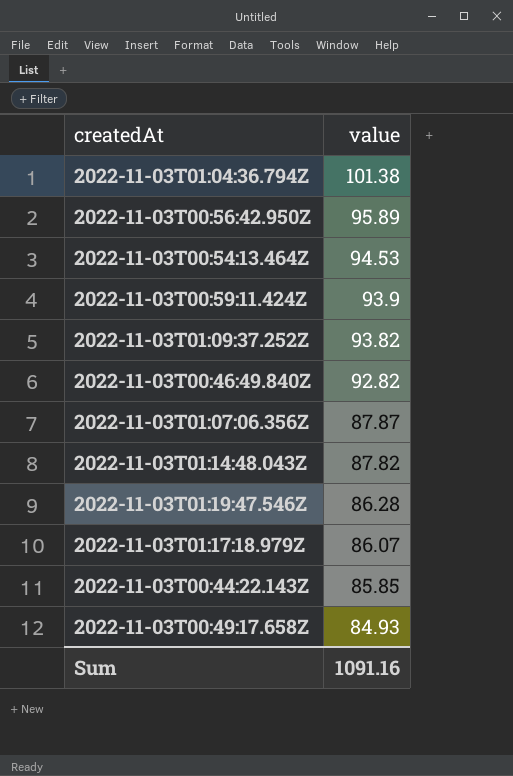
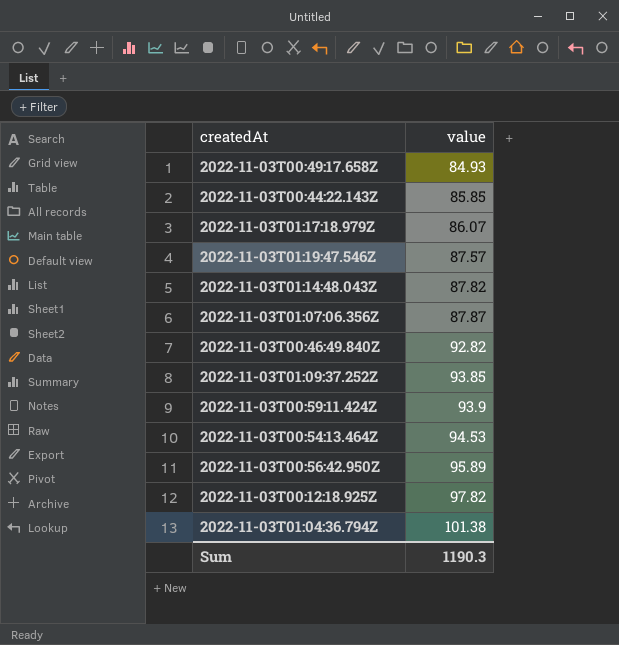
row order: value descending -> value ascending
2022-11-03T01:19:47.546Z | value: 86.28 -> 87.57
2022-11-03T01:09:37.252Z | value: 93.82 -> 93.85
row 2022-11-03T00:12:18.925Z: none -> 97.82
Sum | value: 1091.16 -> 1190.3

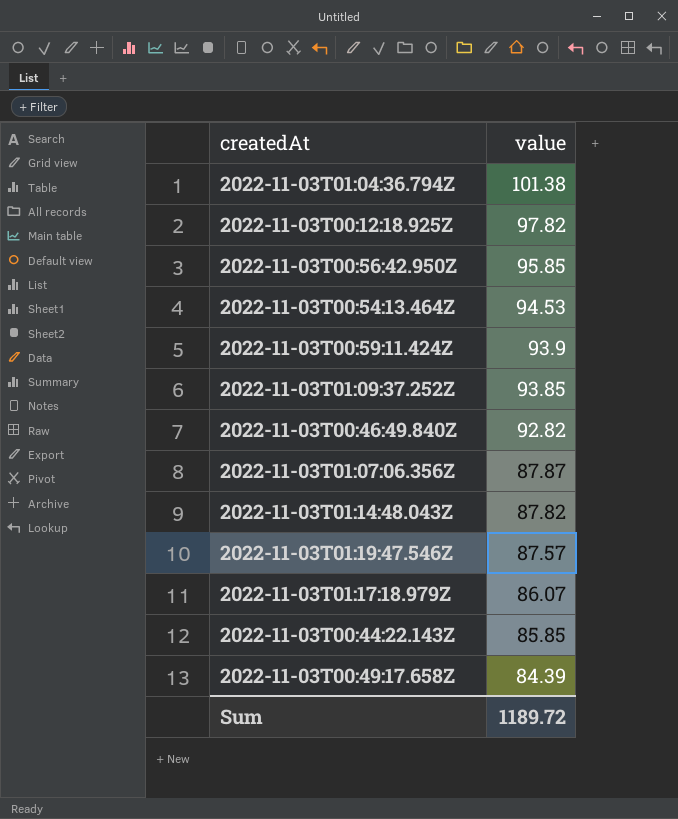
row order: value ascending -> value descending
2022-11-03T00:56:42.950Z | value: 95.89 -> 95.85
2022-11-03T00:49:17.658Z | value: 84.93 -> 84.39
Sum | value: 1190.3 -> 1189.72

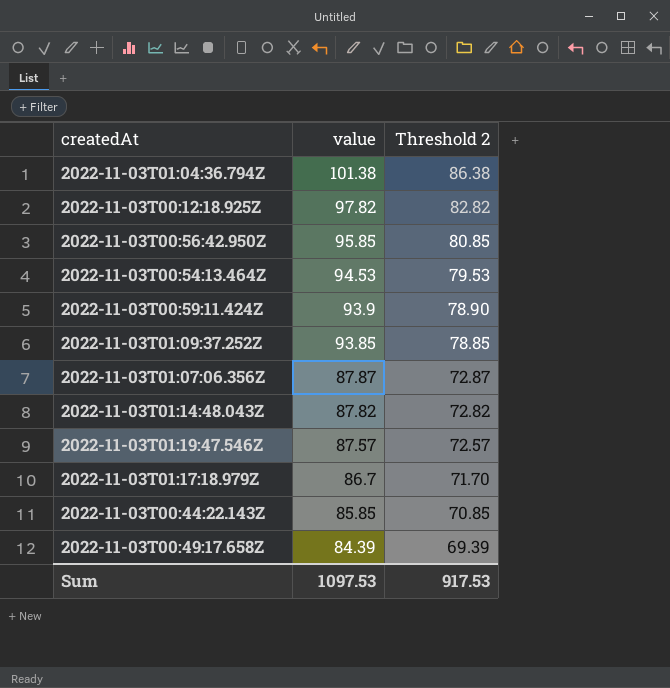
column Threshold 2 | formula: none -> [value] - 15
row 2022-11-03T00:46:49.840Z: 92.82 -> none
2022-11-03T01:17:18.979Z | value: 86.07 -> 86.7
Sum | value: 1189.72 -> 1097.53

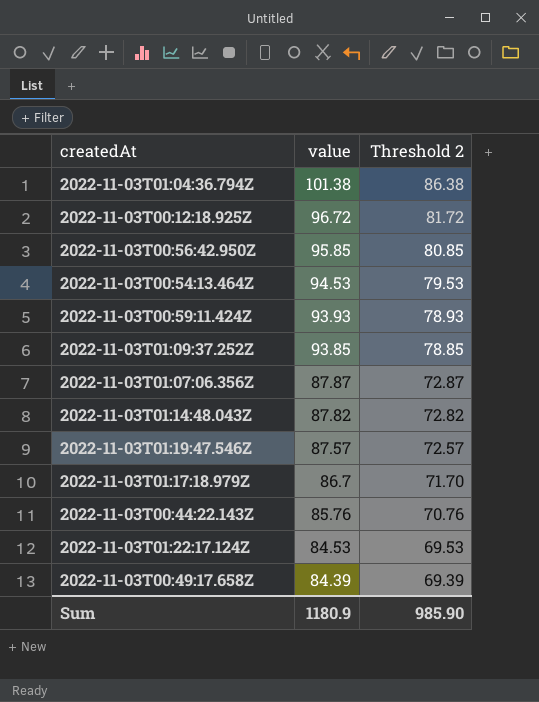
2022-11-03T00:12:18.925Z | value: 97.82 -> 96.72
2022-11-03T00:12:18.925Z | Threshold 2: 82.82 -> 81.72
2022-11-03T00:59:11.424Z | value: 93.9 -> 93.93
2022-11-03T00:59:11.424Z | Threshold 2: 78.90 -> 78.93
2022-11-03T00:44:22.143Z | value: 85.85 -> 85.76
2022-11-03T00:44:22.143Z | Threshold 2: 70.85 -> 70.76
row 2022-11-03T01:22:17.124Z: none -> 84.53 | 69.53
Sum | value: 1097.53 -> 1180.9
Sum | Threshold 2: 917.53 -> 985.90

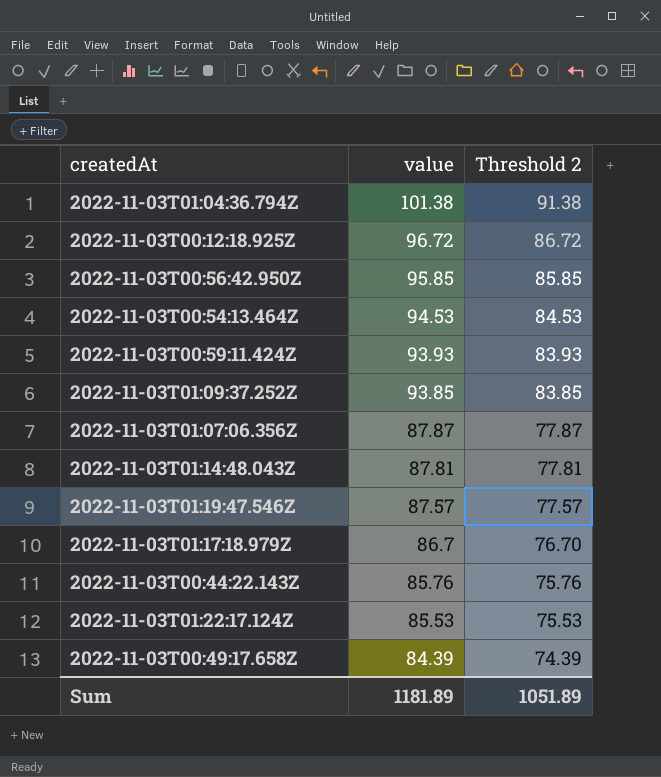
column Threshold 2 | formula: [value] - 15 -> [value] - 10
2022-11-03T01:14:48.043Z | value: 87.82 -> 87.81
2022-11-03T01:22:17.124Z | value: 84.53 -> 85.53
Sum | value: 1180.9 -> 1181.89
Sum | Threshold 2: 985.90 -> 1051.89

